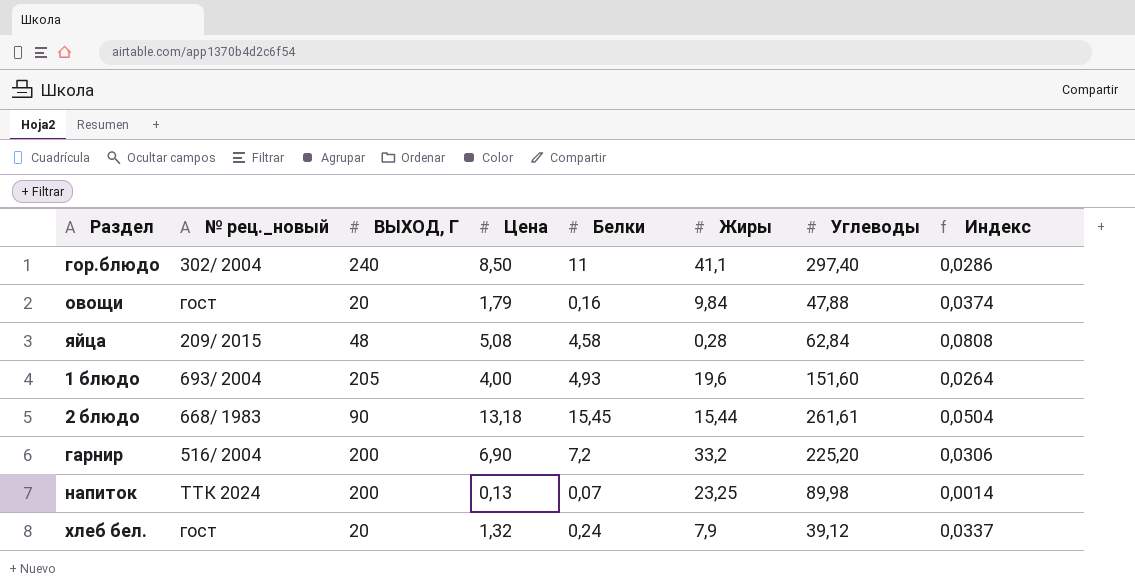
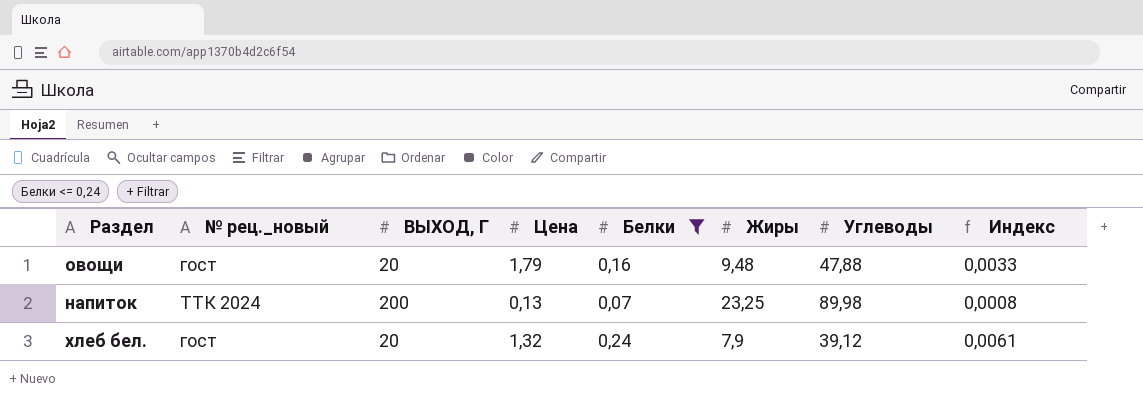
filter: none -> Белки <= 0,24
column Индекс | formula: [Цена] / [Углеводы] -> [Белки] / [Углеводы]
овощи | Жиры: 9,84 -> 9,48

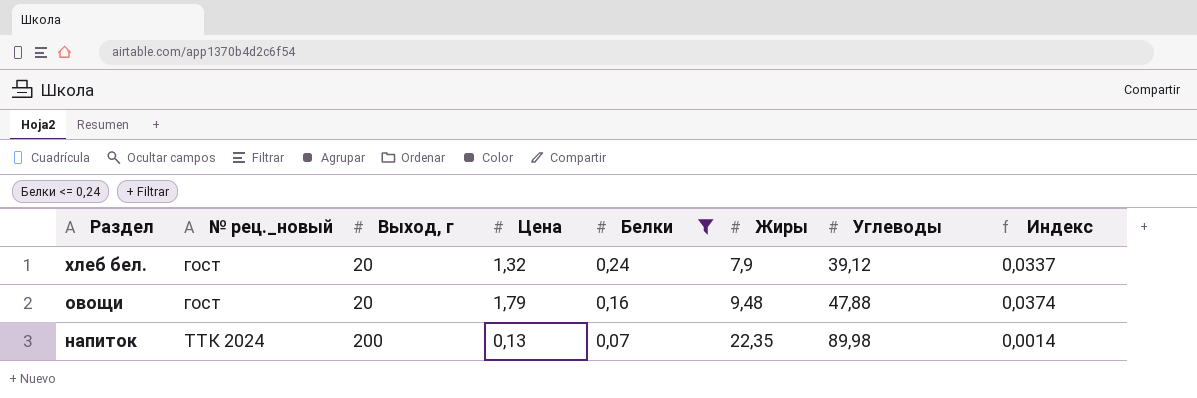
row order: none -> Раздел descending
column name: ВЫХОД, Г -> Выход, г
column Индекс | formula: [Белки] / [Углеводы] -> [Цена] / [Углеводы]
напиток | Жиры: 23,25 -> 22,35

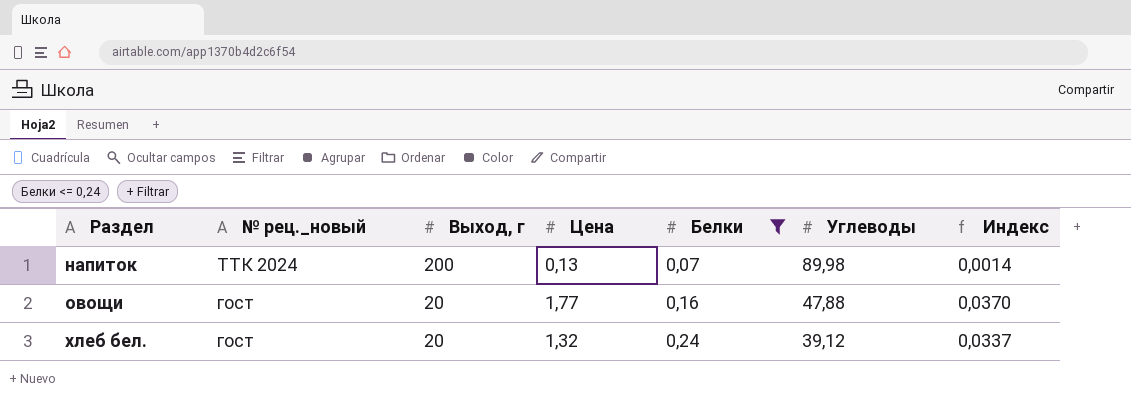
row order: Раздел descending -> Раздел ascending
column Жиры | position: 6 -> none
овощи | Цена: 1,79 -> 1,77
овощи | Индекс: 0,0374 -> 0,0370

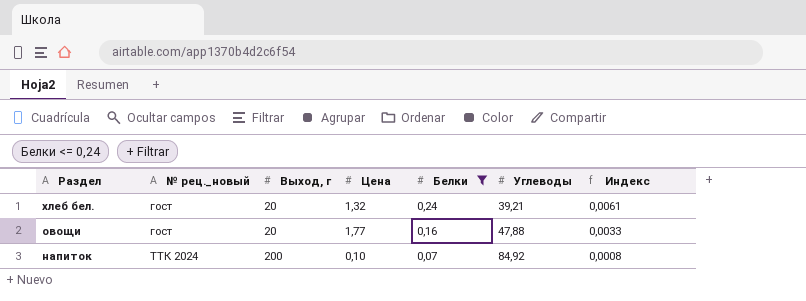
row order: Раздел ascending -> Раздел descending
column Индекс | formula: [Цена] / [Углеводы] -> [Белки] / [Углеводы]
хлеб бел. | Углеводы: 39,12 -> 39,21
напиток | Цена: 0,13 -> 0,10
напиток | Углеводы: 89,98 -> 84,92

